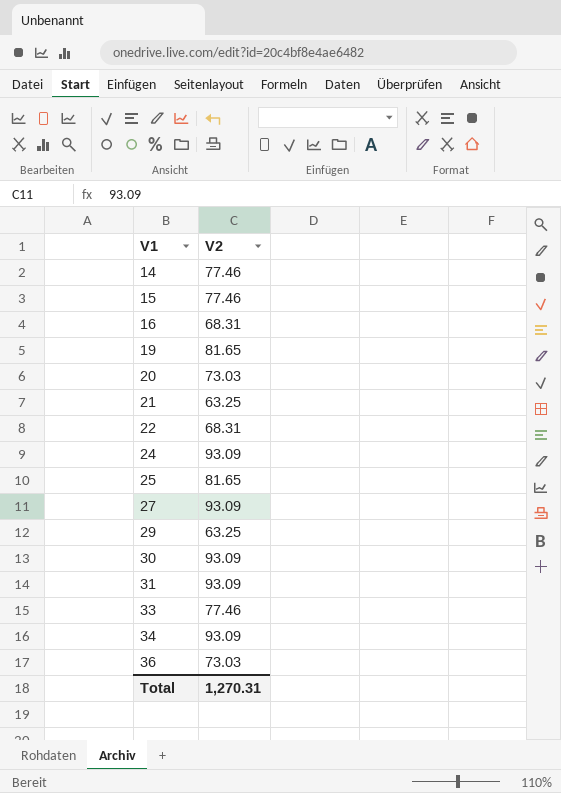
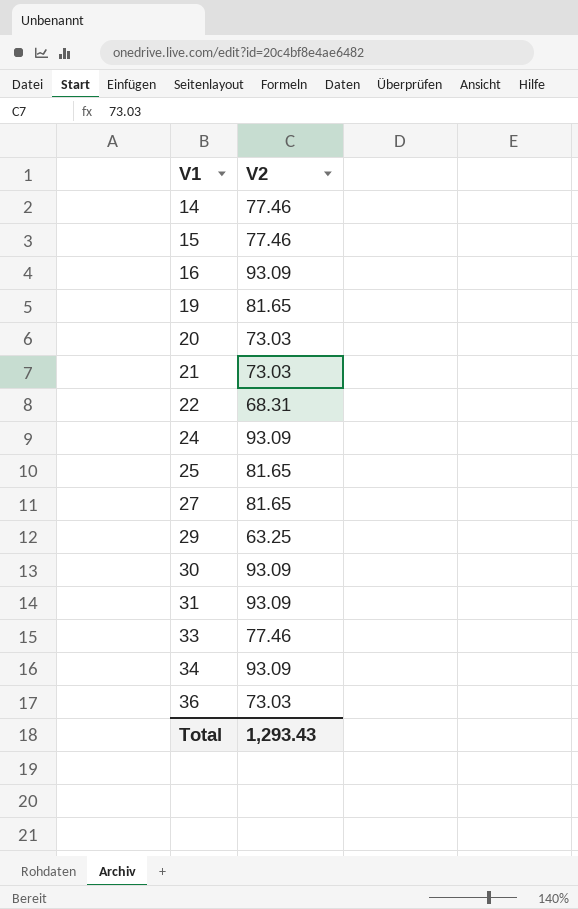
16 | V2: 68.31 -> 93.09
21 | V2: 63.25 -> 73.03
27 | V2: 93.09 -> 81.65
Total | V2: 1,270.31 -> 1,293.43

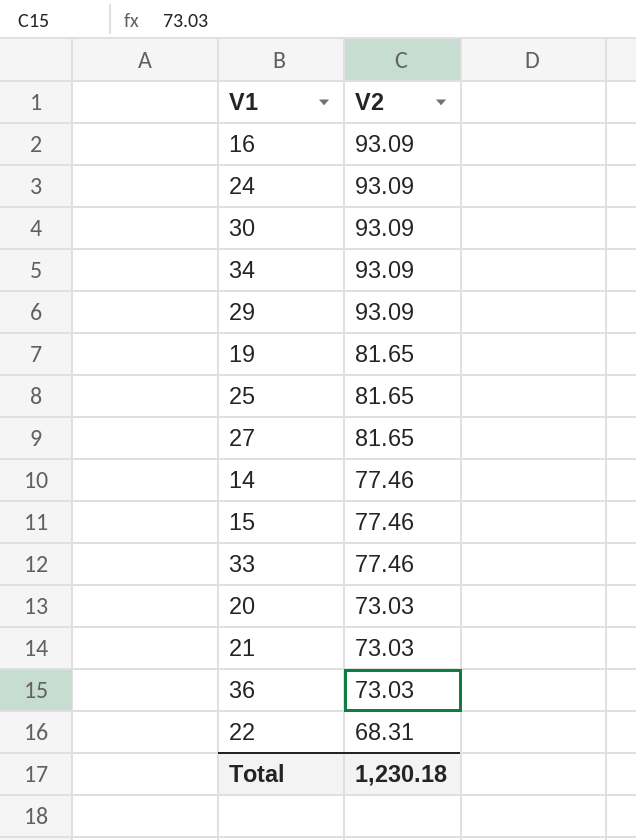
row order: V1 ascending -> V2 descending
row 31: 93.09 -> none
29 | V2: 63.25 -> 93.09
Total | V2: 1,293.43 -> 1,230.18

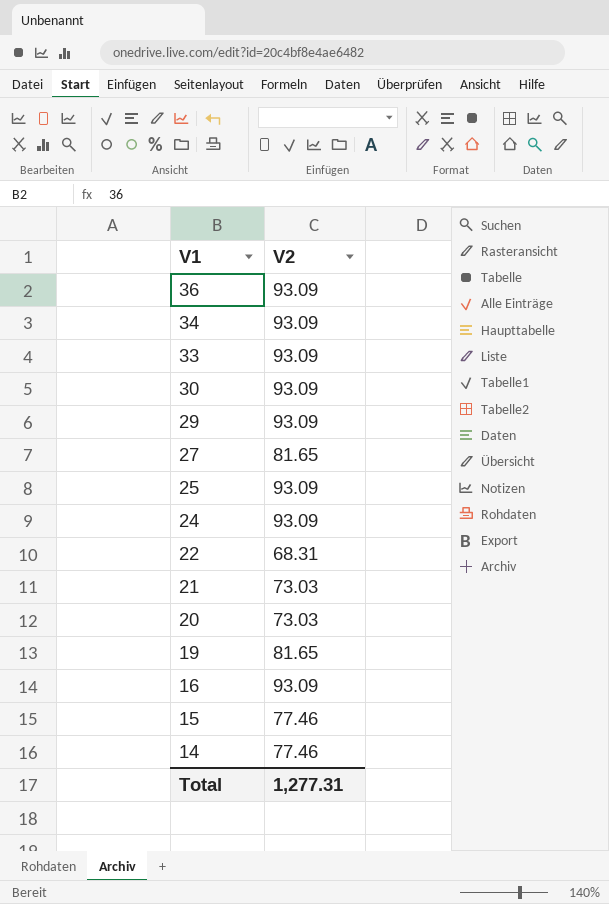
row order: V2 descending -> V1 descending
36 | V2: 73.03 -> 93.09
33 | V2: 77.46 -> 93.09
25 | V2: 81.65 -> 93.09
Total | V2: 1,230.18 -> 1,277.31

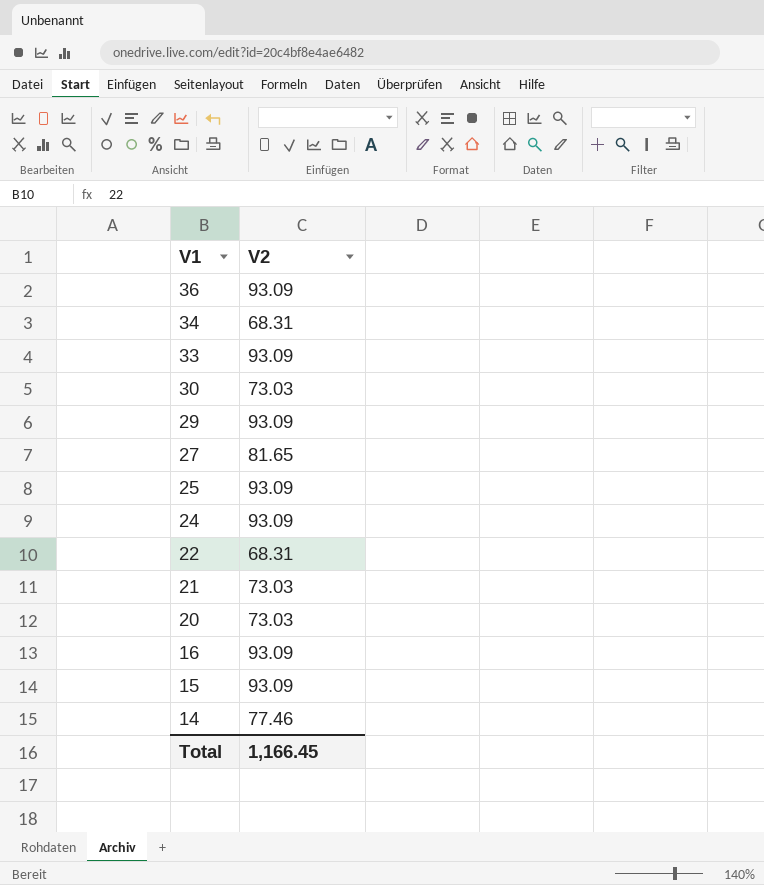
row 19: 81.65 -> none
34 | V2: 93.09 -> 68.31
30 | V2: 93.09 -> 73.03
15 | V2: 77.46 -> 93.09
Total | V2: 1,277.31 -> 1,166.45

